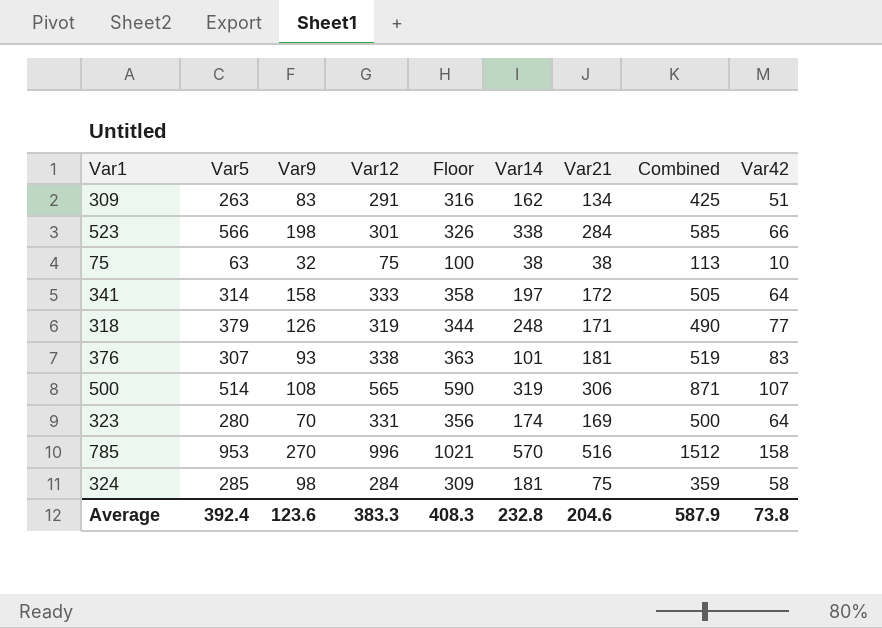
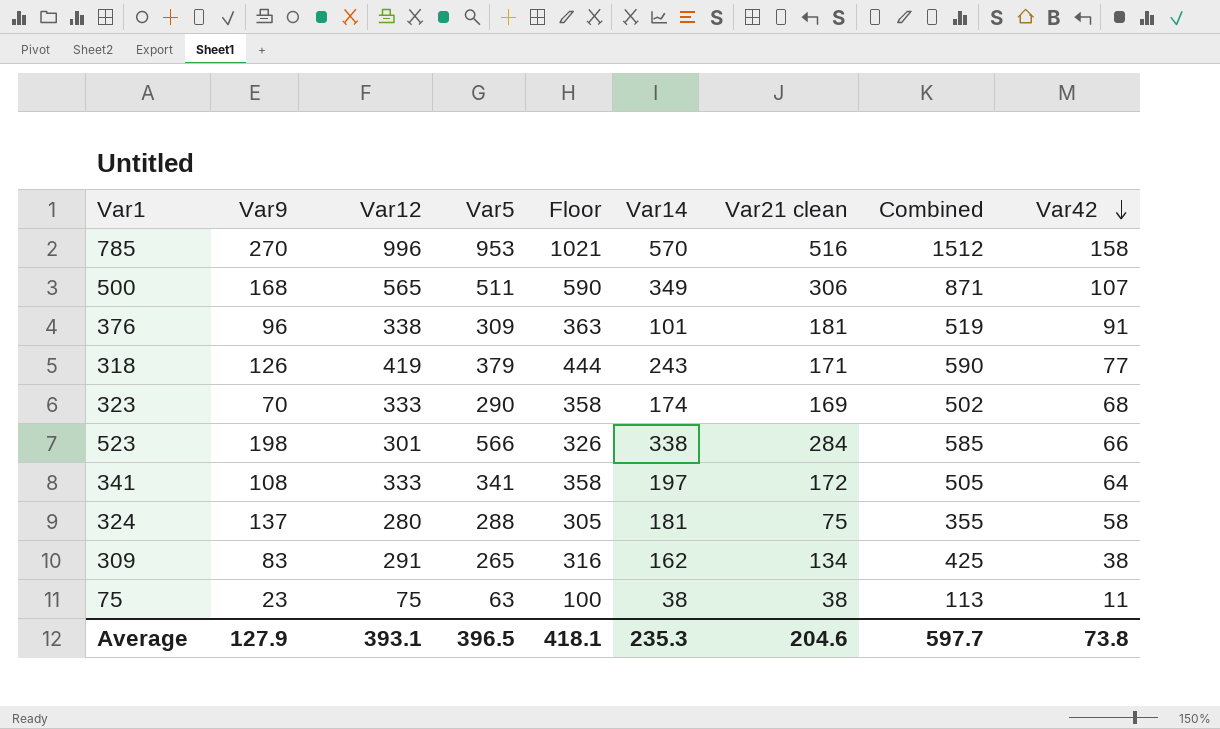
row order: none -> Var42 descending
column Var5 | position: 2 -> 4
column name: Var21 -> Var21 clean
500 | Var9: 108 -> 168
500 | Var5: 514 -> 511
500 | Var14: 319 -> 349
376 | Var9: 93 -> 96
376 | Var5: 307 -> 309
376 | Var42: 83 -> 91
318 | Var12: 319 -> 419
318 | Floor: 344 -> 444
318 | Var14: 248 -> 243
318 | Combined: 490 -> 590
323 | Var12: 331 -> 333
323 | Var5: 280 -> 290
323 | Floor: 356 -> 358
323 | Combined: 500 -> 502
323 | Var42: 64 -> 68
341 | Var9: 158 -> 108
341 | Var5: 314 -> 341
324 | Var9: 98 -> 137
324 | Var12: 284 -> 280
324 | Var5: 285 -> 288
324 | Floor: 309 -> 305
324 | Combined: 359 -> 355
309 | Var5: 263 -> 265
309 | Var42: 51 -> 38
75 | Var9: 32 -> 23
75 | Var42: 10 -> 11
Average | Var9: 123.6 -> 127.9
Average | Var12: 383.3 -> 393.1
Average | Var5: 392.4 -> 396.5
Average | Floor: 408.3 -> 418.1
Average | Var14: 232.8 -> 235.3
Average | Combined: 587.9 -> 597.7

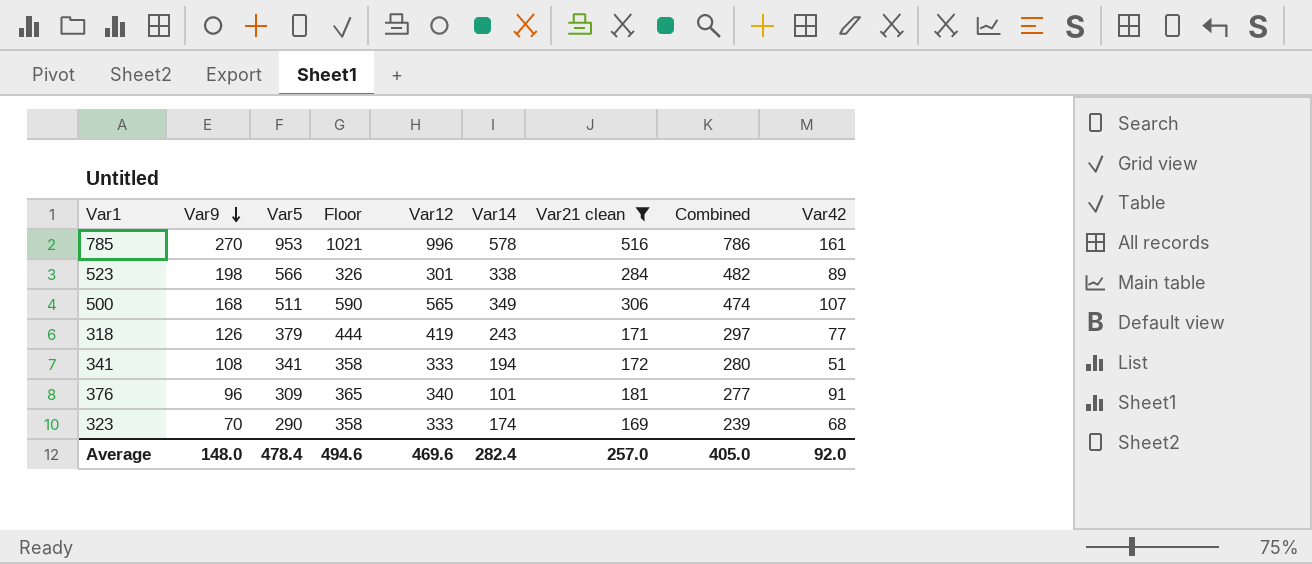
filter: none -> Var21 clean >= 169
row order: Var42 descending -> Var9 descending
column Var12 | position: 3 -> 5
column Combined | formula: [Var12] + [Var21 clean] -> [Var9] + [Var21 clean]
785 | Var14: 570 -> 578
785 | Var42: 158 -> 161
523 | Var42: 66 -> 89
341 | Var14: 197 -> 194
341 | Var42: 64 -> 51
376 | Floor: 363 -> 365
376 | Var12: 338 -> 340
Average | Var9: 127.9 -> 148.0
Average | Var5: 396.5 -> 478.4
Average | Floor: 418.1 -> 494.6
Average | Var12: 393.1 -> 469.6
Average | Var14: 235.3 -> 282.4
Average | Var21 clean: 204.6 -> 257.0
Average | Combined: 597.7 -> 405.0
Average | Var42: 73.8 -> 92.0

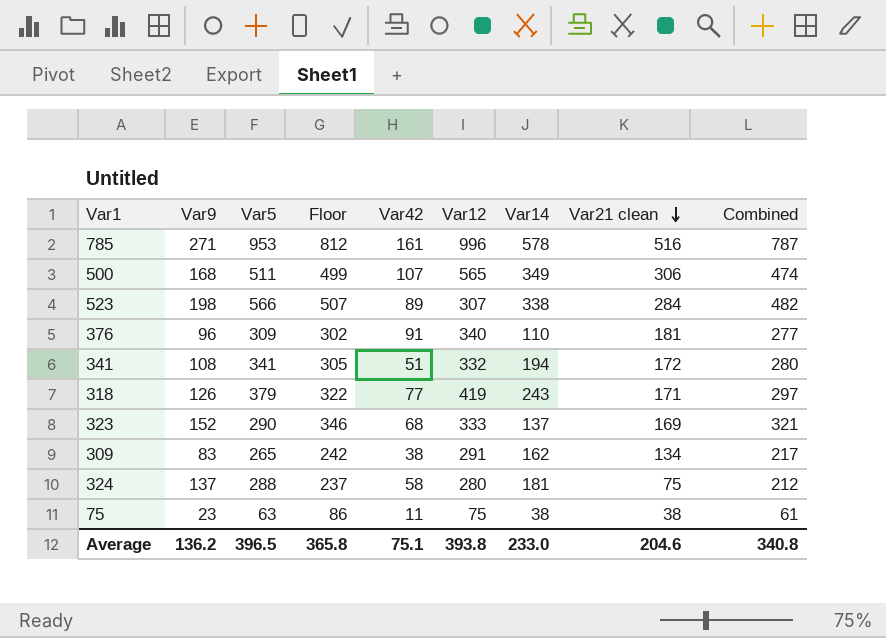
filter: Var21 clean >= 169 -> none
row order: Var9 descending -> Var21 clean descending
column Floor | formula: [Var12] + 25 -> [Combined] + 25
column Var42 | position: 9 -> 5
785 | Var9: 270 -> 271
785 | Combined: 786 -> 787
523 | Var12: 301 -> 307
376 | Var14: 101 -> 110
341 | Var12: 333 -> 332
323 | Var9: 70 -> 152
323 | Var14: 174 -> 137
323 | Combined: 239 -> 321
Average | Var9: 148.0 -> 136.2
Average | Var5: 478.4 -> 396.5
Average | Floor: 494.6 -> 365.8
Average | Var42: 92.0 -> 75.1
Average | Var12: 469.6 -> 393.8
Average | Var14: 282.4 -> 233.0
Average | Var21 clean: 257.0 -> 204.6
Average | Combined: 405.0 -> 340.8

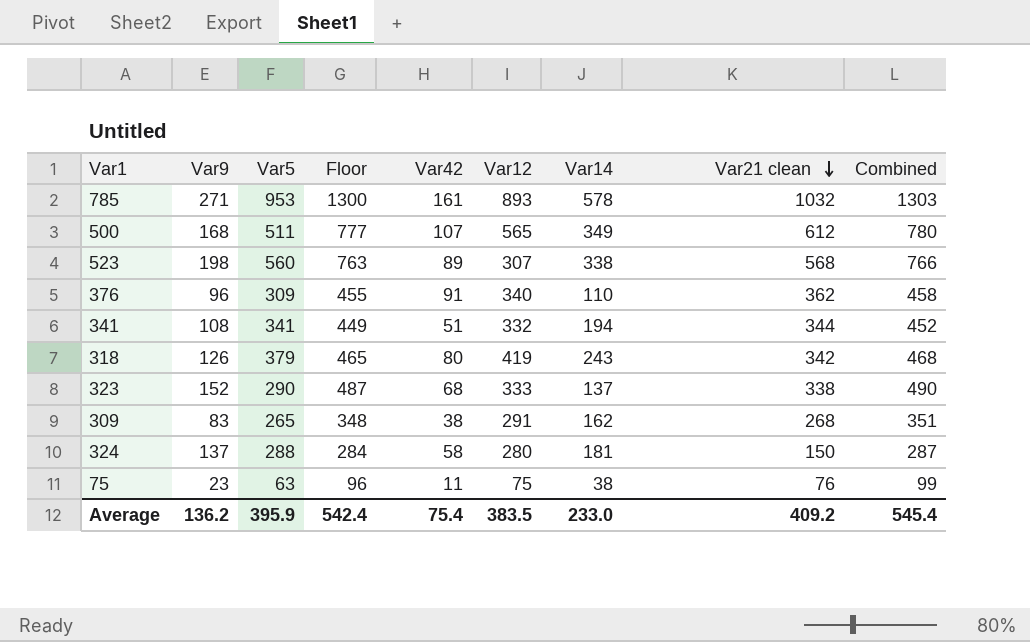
column Floor | formula: [Combined] + 25 -> [Combined] - 3
785 | Var12: 996 -> 893
785 | Var21 clean: 516 -> 1032
785 | Combined: 787 -> 1303
500 | Var21 clean: 306 -> 612
500 | Combined: 474 -> 780
523 | Var5: 566 -> 560
523 | Var21 clean: 284 -> 568
523 | Combined: 482 -> 766
376 | Var21 clean: 181 -> 362
376 | Combined: 277 -> 458
341 | Var21 clean: 172 -> 344
341 | Combined: 280 -> 452
318 | Var42: 77 -> 80
318 | Var21 clean: 171 -> 342
318 | Combined: 297 -> 468
323 | Var21 clean: 169 -> 338
323 | Combined: 321 -> 490
309 | Var21 clean: 134 -> 268
309 | Combined: 217 -> 351
324 | Var21 clean: 75 -> 150
324 | Combined: 212 -> 287
75 | Var21 clean: 38 -> 76
75 | Combined: 61 -> 99
Average | Var5: 396.5 -> 395.9
Average | Floor: 365.8 -> 542.4
Average | Var42: 75.1 -> 75.4
Average | Var12: 393.8 -> 383.5
Average | Var21 clean: 204.6 -> 409.2
Average | Combined: 340.8 -> 545.4

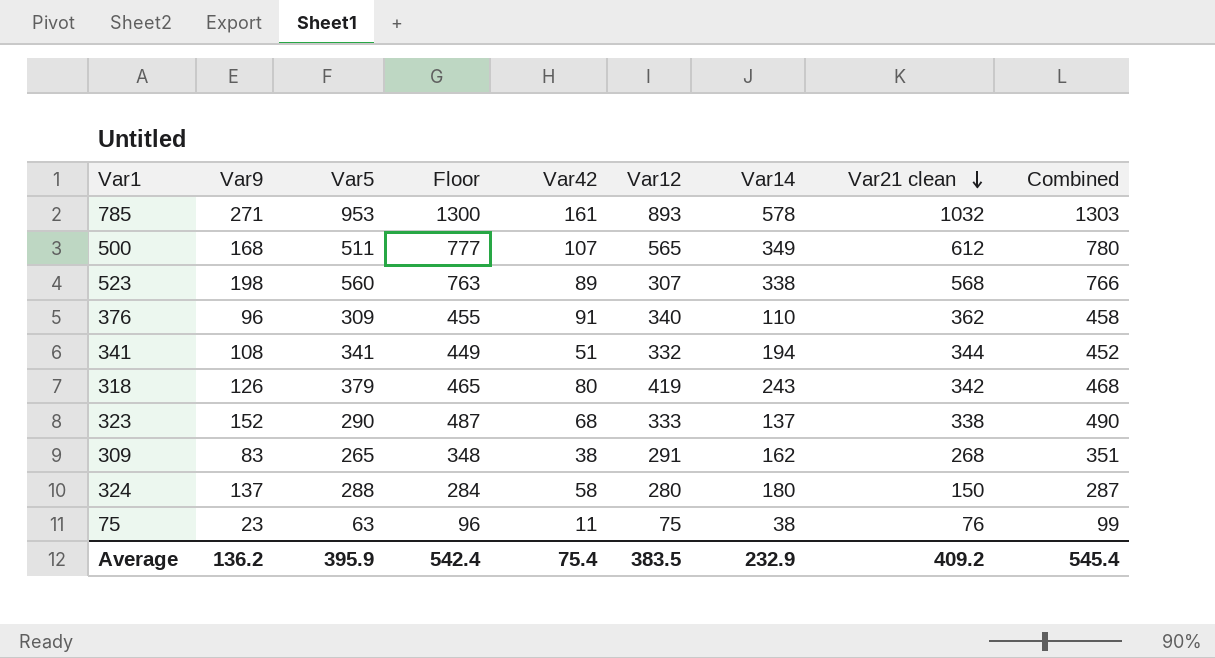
324 | Var14: 181 -> 180
Average | Var14: 233.0 -> 232.9

